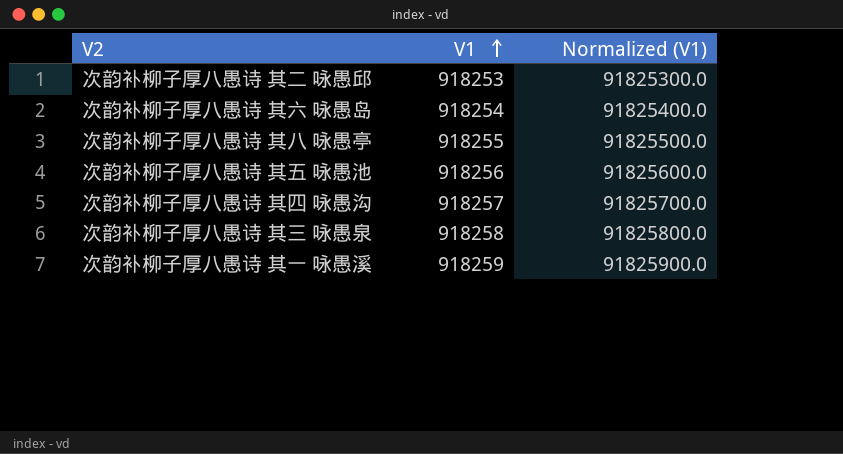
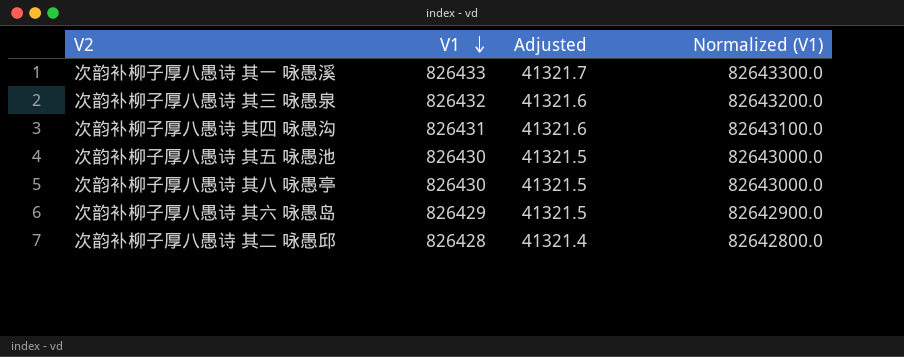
row order: V1 ascending -> V1 descending
column Adjusted | formula: none -> [V1] * 0.05
次韵补柳子厚八愚诗 其一 咏愚溪 | V1: 918259 -> 826433
次韵补柳子厚八愚诗 其一 咏愚溪 | Normalized (V1): 91825900.0 -> 82643300.0
次韵补柳子厚八愚诗 其三 咏愚泉 | V1: 918258 -> 826432
次韵补柳子厚八愚诗 其三 咏愚泉 | Normalized (V1): 91825800.0 -> 82643200.0
次韵补柳子厚八愚诗 其四 咏愚沟 | V1: 918257 -> 826431
次韵补柳子厚八愚诗 其四 咏愚沟 | Normalized (V1): 91825700.0 -> 82643100.0
次韵补柳子厚八愚诗 其五 咏愚池 | V1: 918256 -> 826430
次韵补柳子厚八愚诗 其五 咏愚池 | Normalized (V1): 91825600.0 -> 82643000.0
次韵补柳子厚八愚诗 其八 咏愚亭 | V1: 918255 -> 826430
次韵补柳子厚八愚诗 其八 咏愚亭 | Normalized (V1): 91825500.0 -> 82643000.0
次韵补柳子厚八愚诗 其六 咏愚岛 | V1: 918254 -> 826429
次韵补柳子厚八愚诗 其六 咏愚岛 | Normalized (V1): 91825400.0 -> 82642900.0
次韵补柳子厚八愚诗 其二 咏愚邱 | V1: 918253 -> 826428
次韵补柳子厚八愚诗 其二 咏愚邱 | Normalized (V1): 91825300.0 -> 82642800.0

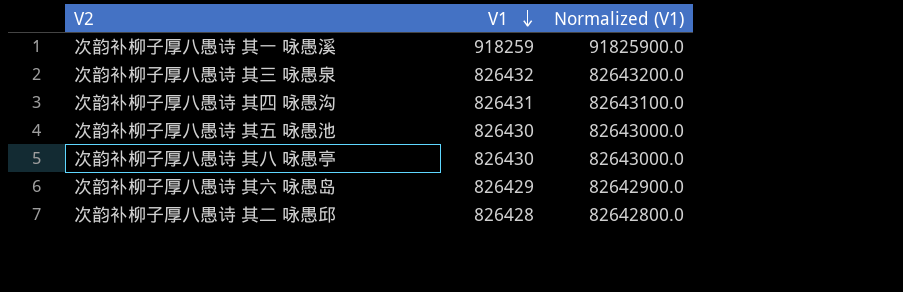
column Adjusted | formula: [V1] * 0.05 -> none
次韵补柳子厚八愚诗 其一 咏愚溪 | V1: 826433 -> 918259
次韵补柳子厚八愚诗 其一 咏愚溪 | Normalized (V1): 82643300.0 -> 91825900.0

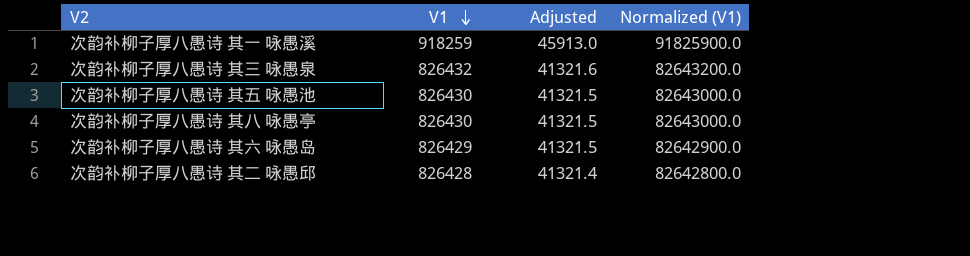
column Adjusted | formula: none -> [V1] * 0.05
row 次韵补柳子厚八愚诗 其四 咏愚沟: 826431 | 82643100.0 -> none

